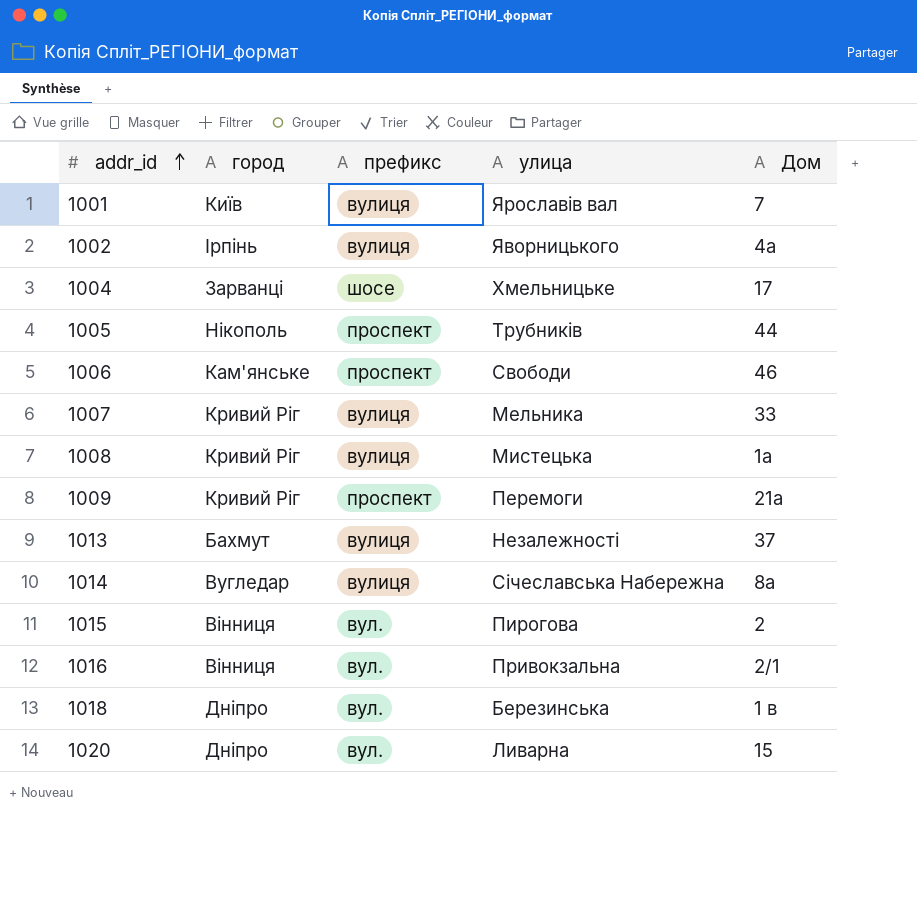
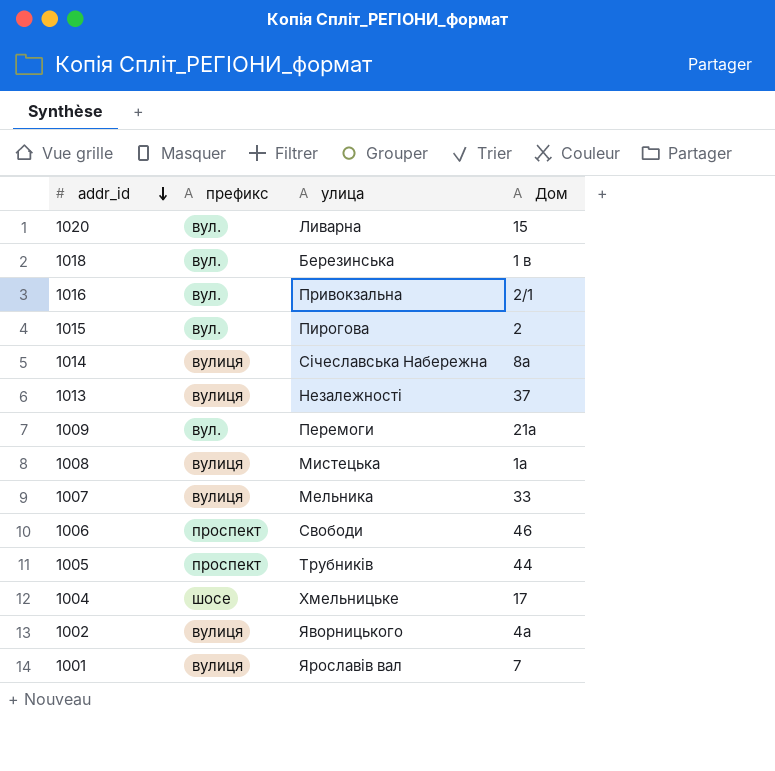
row order: addr_id ascending -> addr_id descending
column город | position: 2 -> none
1009 | префикс: проспект -> вул.

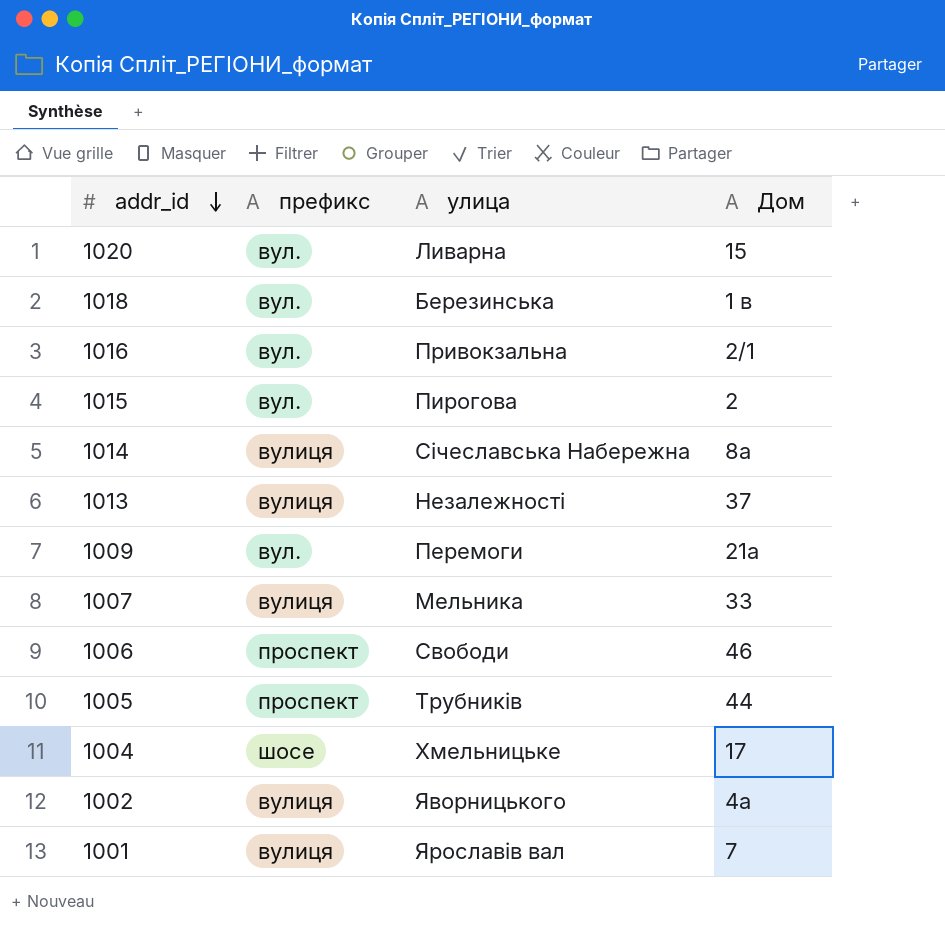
row 1008: вулиця | Мистецька | 1а -> none

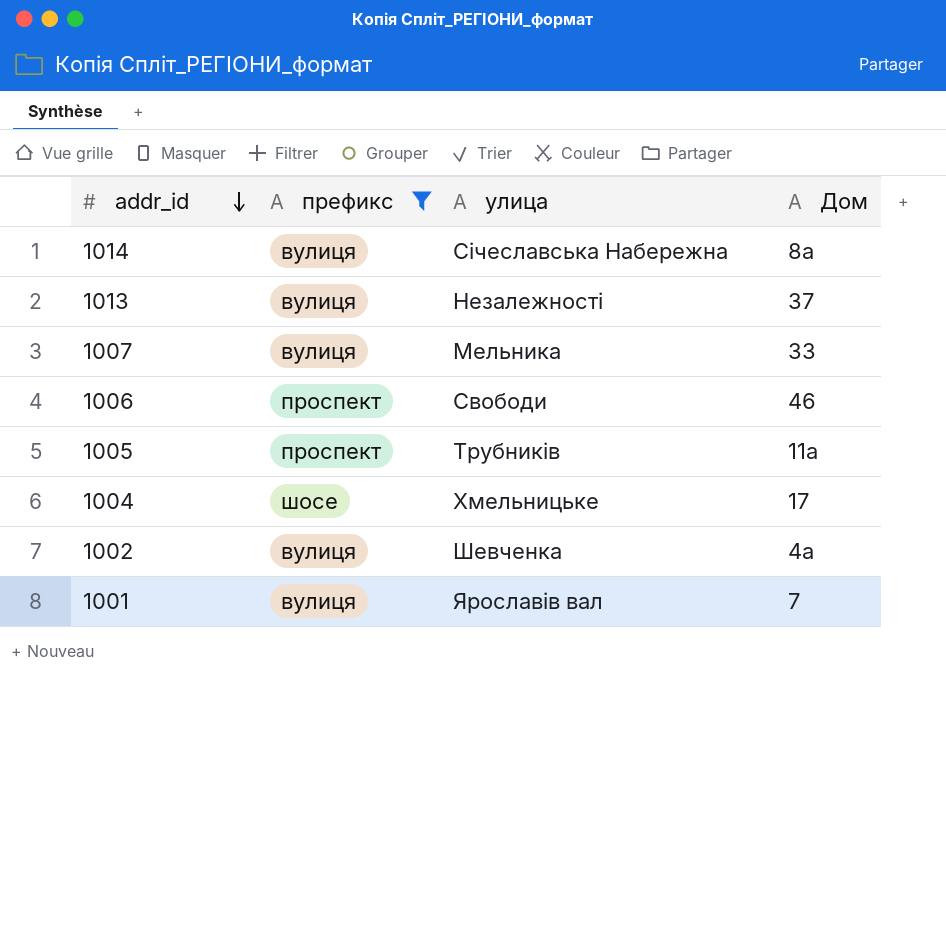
filter: none -> префикс != вул.
1005 | Дом: 44 -> 11а
1002 | улица: Яворницького -> Шевченка

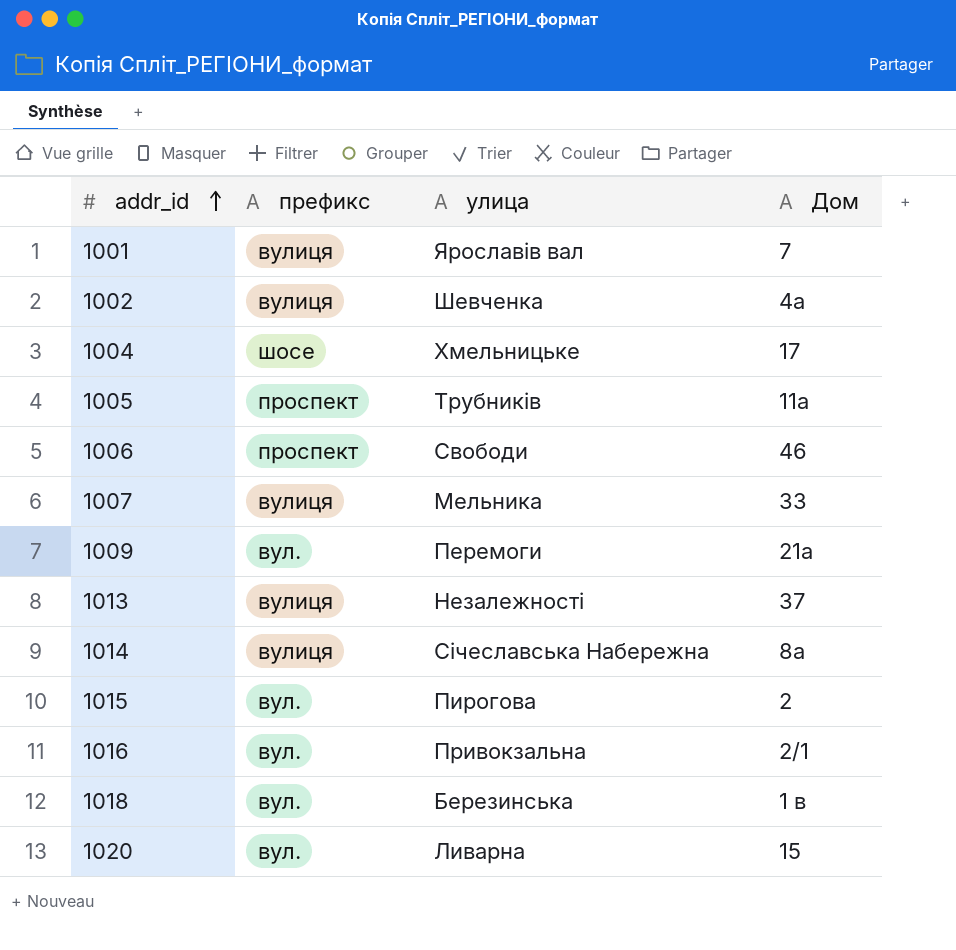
filter: префикс != вул. -> none
row order: addr_id descending -> addr_id ascending

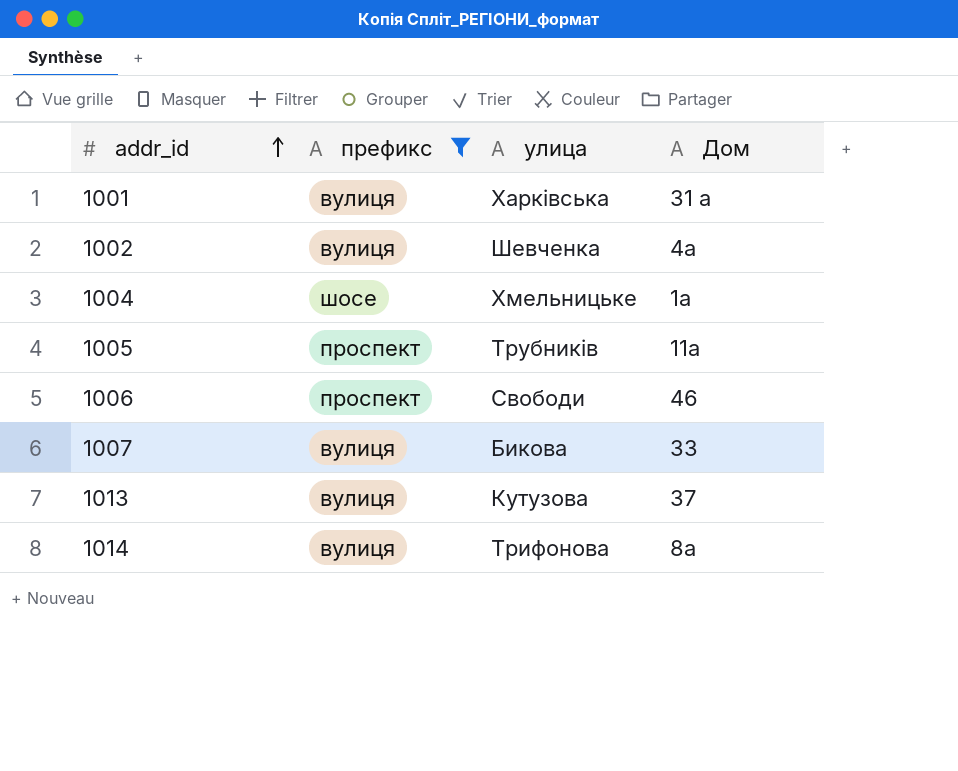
filter: none -> префикс != вул.
1001 | улица: Ярославів вал -> Харківська
1001 | Дом: 7 -> 31 а
1004 | Дом: 17 -> 1а
1007 | улица: Мельника -> Бикова
1013 | улица: Незалежності -> Кутузова
1014 | улица: Січеславська Набережна -> Трифонова

